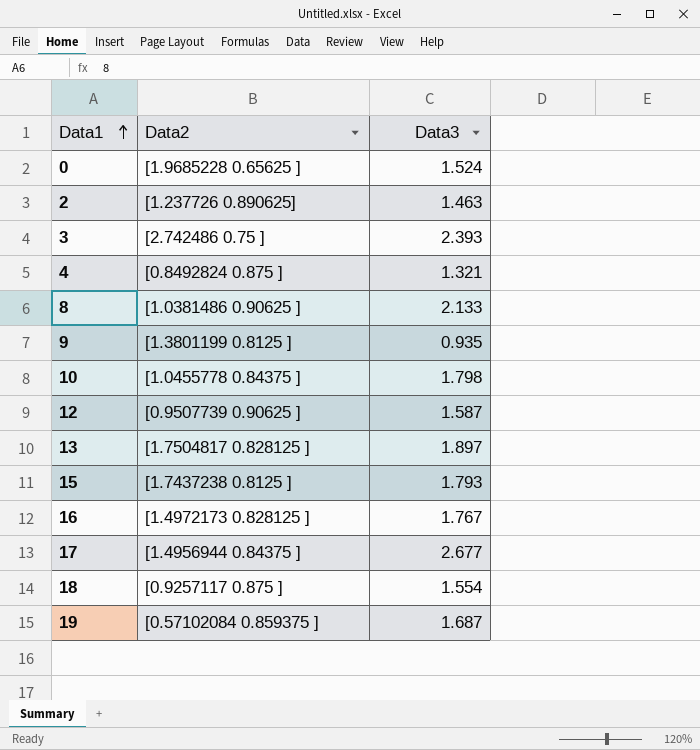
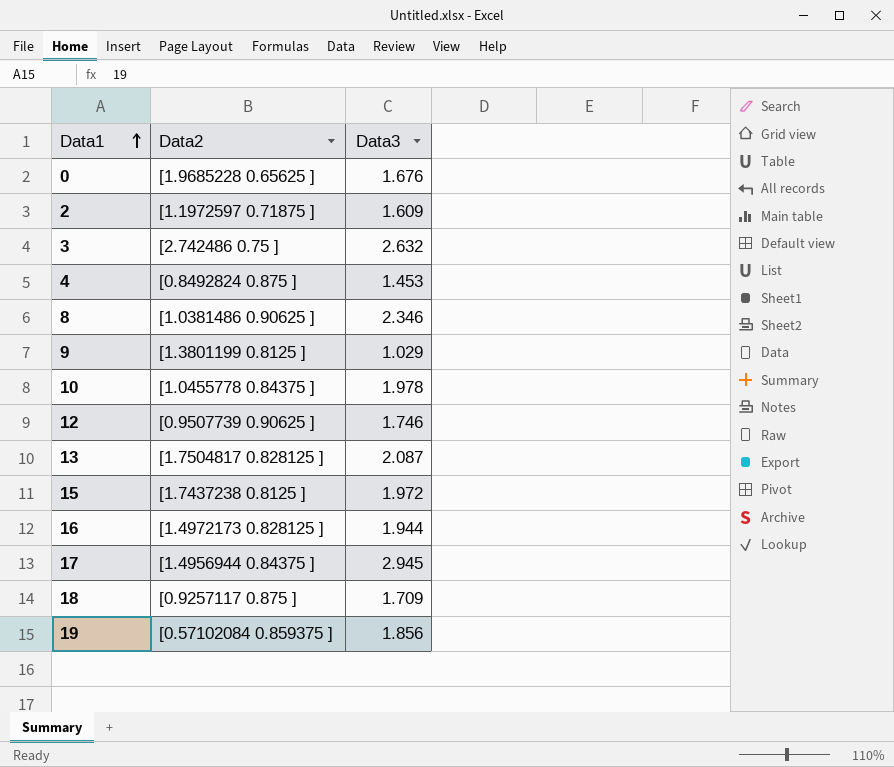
0 | Data3: 1.524 -> 1.676
2 | Data2: [1.237726 0.890625] -> [1.1972597 0.71875 ]
2 | Data3: 1.463 -> 1.609
3 | Data3: 2.393 -> 2.632
4 | Data3: 1.321 -> 1.453
8 | Data3: 2.133 -> 2.346
9 | Data3: 0.935 -> 1.029
10 | Data3: 1.798 -> 1.978
12 | Data3: 1.587 -> 1.746
13 | Data3: 1.897 -> 2.087
15 | Data3: 1.793 -> 1.972
16 | Data3: 1.767 -> 1.944
17 | Data3: 2.677 -> 2.945
18 | Data3: 1.554 -> 1.709
19 | Data3: 1.687 -> 1.856

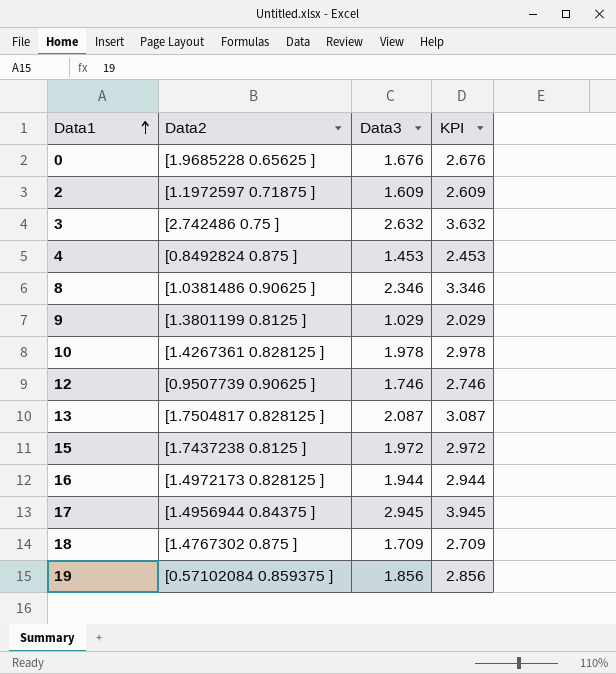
column KPI | formula: none -> [Data3] + 1
10 | Data2: [1.0455778 0.84375 ] -> [1.4267361 0.828125 ]
18 | Data2: [0.9257117 0.875 ] -> [1.4767302 0.875 ]

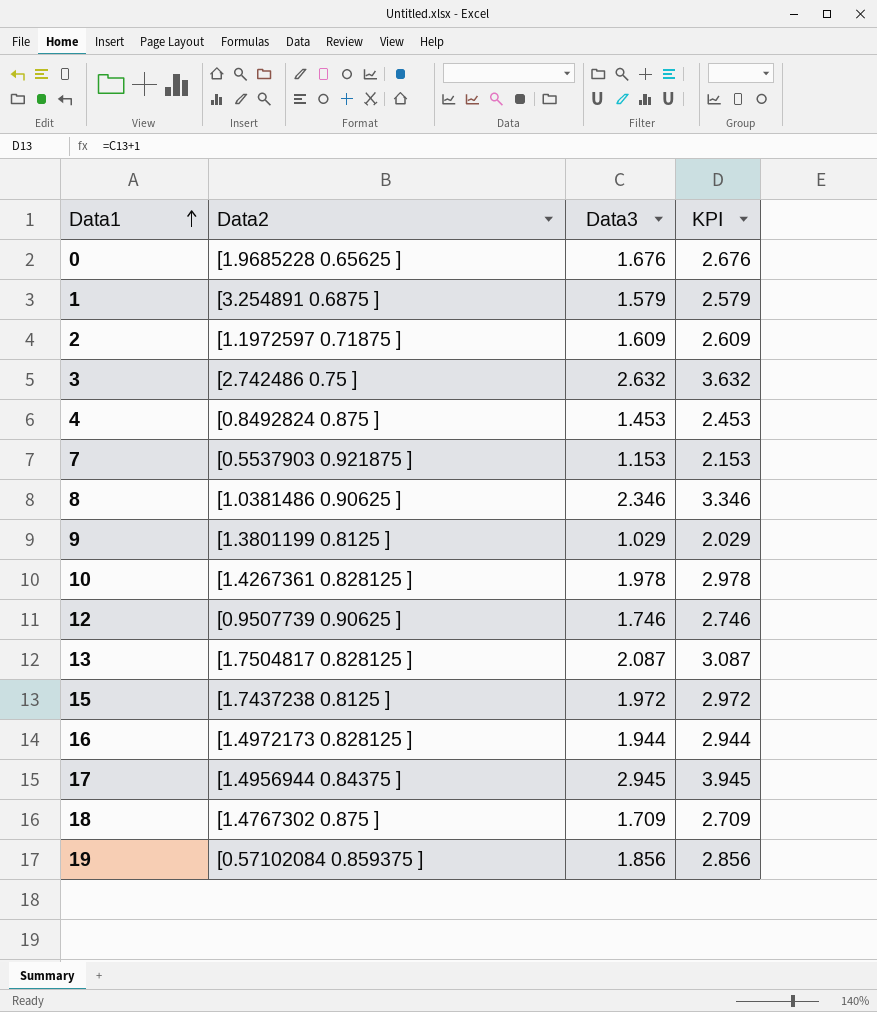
row 1: none -> [3.254891 0.6875 ] | 1.579 | 2.579
row 7: none -> [0.5537903 0.921875 ] | 1.153 | 2.153

